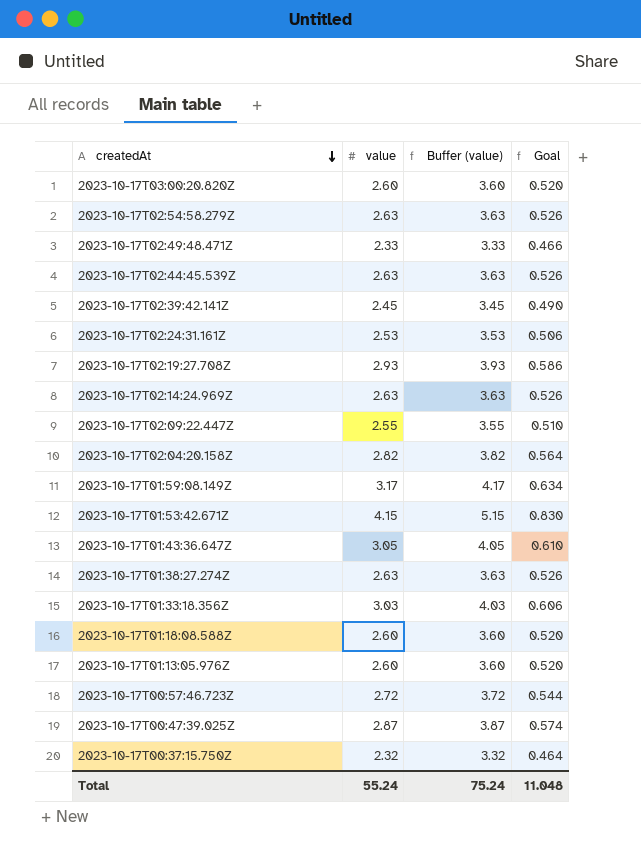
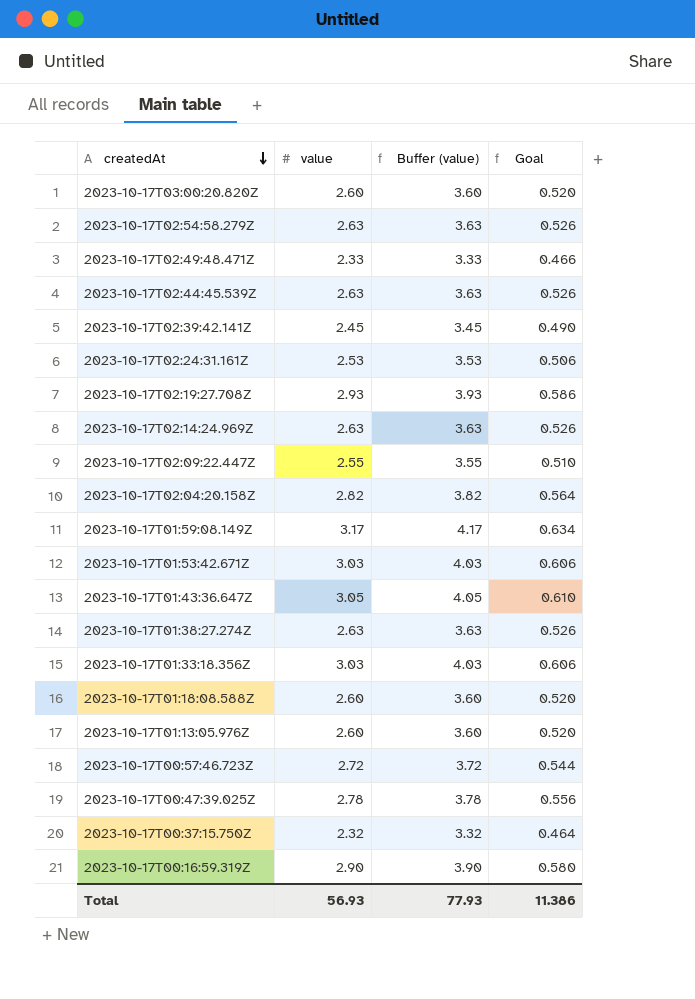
2023-10-17T01:53:42.671Z | value: 4.15 -> 3.03
2023-10-17T01:53:42.671Z | Buffer (value): 5.15 -> 4.03
2023-10-17T01:53:42.671Z | Goal: 0.830 -> 0.606
2023-10-17T00:47:39.025Z | value: 2.87 -> 2.78
2023-10-17T00:47:39.025Z | Buffer (value): 3.87 -> 3.78
2023-10-17T00:47:39.025Z | Goal: 0.574 -> 0.556
row 2023-10-17T00:16:59.319Z: none -> 2.90 | 3.90 | 0.580
Total | value: 55.24 -> 56.93
Total | Buffer (value): 75.24 -> 77.93
Total | Goal: 11.048 -> 11.386

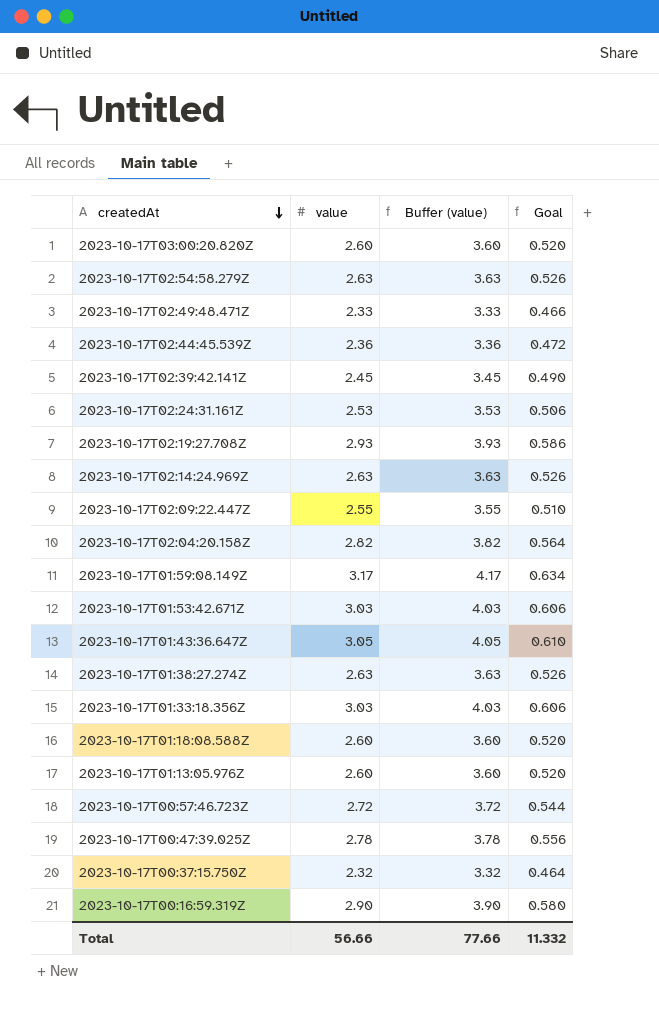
2023-10-17T02:44:45.539Z | value: 2.63 -> 2.36
2023-10-17T02:44:45.539Z | Buffer (value): 3.63 -> 3.36
2023-10-17T02:44:45.539Z | Goal: 0.526 -> 0.472
Total | value: 56.93 -> 56.66
Total | Buffer (value): 77.93 -> 77.66
Total | Goal: 11.386 -> 11.332

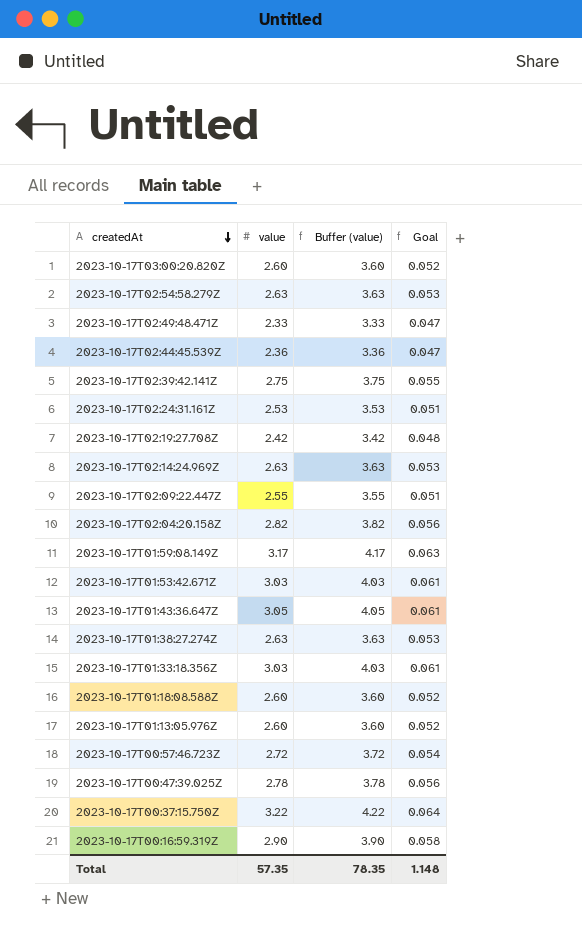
column Goal | formula: [value] * 0.2 -> [value] * 0.02
2023-10-17T02:39:42.141Z | value: 2.45 -> 2.75
2023-10-17T02:39:42.141Z | Buffer (value): 3.45 -> 3.75
2023-10-17T02:19:27.708Z | value: 2.93 -> 2.42
2023-10-17T02:19:27.708Z | Buffer (value): 3.93 -> 3.42
2023-10-17T00:37:15.750Z | value: 2.32 -> 3.22
2023-10-17T00:37:15.750Z | Buffer (value): 3.32 -> 4.22
Total | value: 56.66 -> 57.35
Total | Buffer (value): 77.66 -> 78.35
Total | Goal: 11.332 -> 1.148

